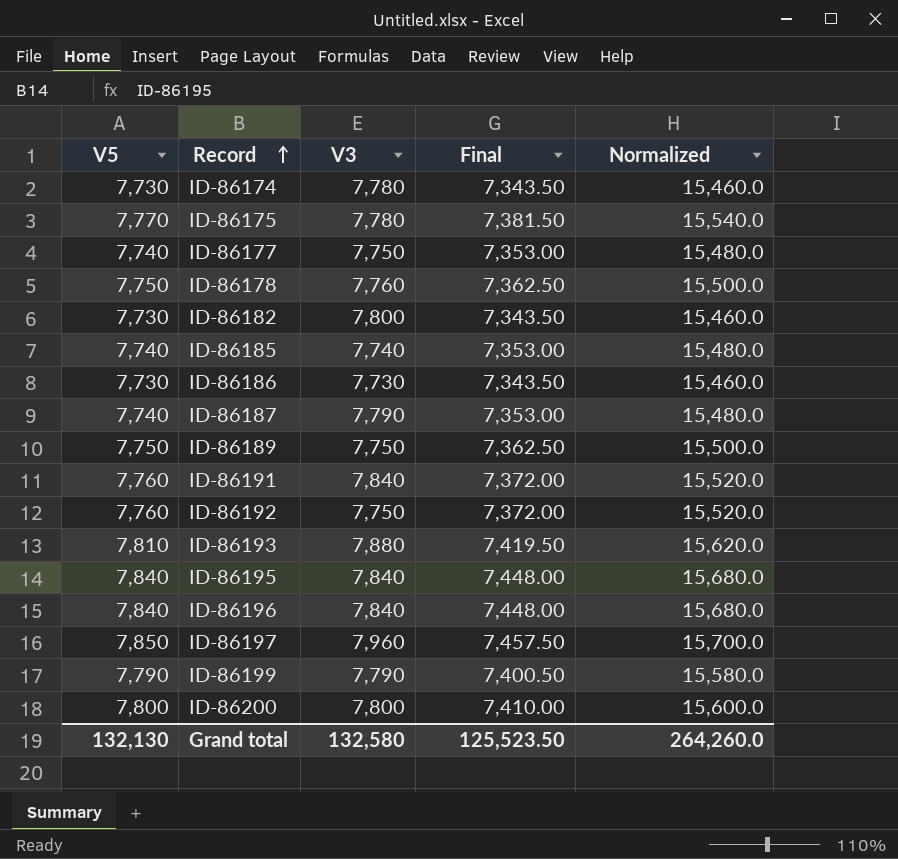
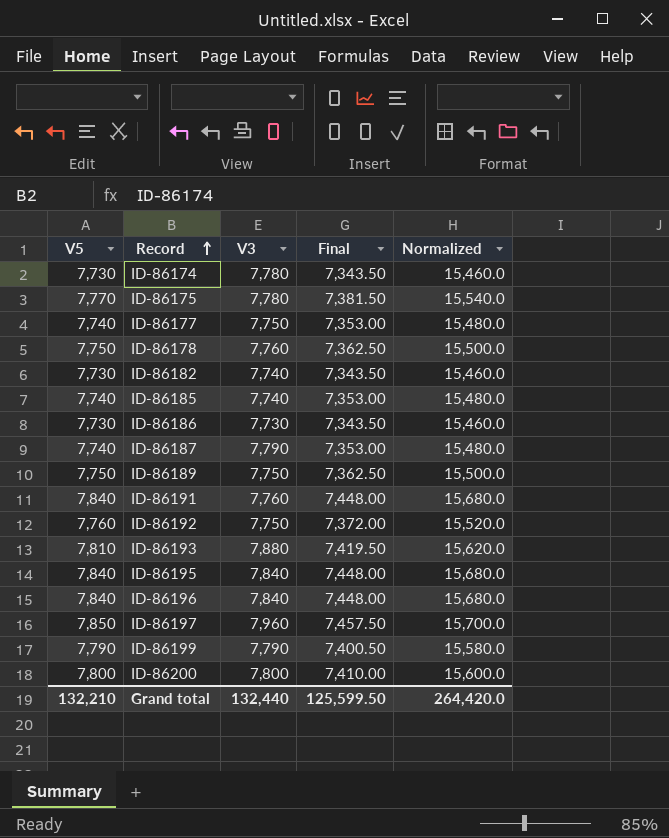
ID-86182 | V3: 7,800 -> 7,740
ID-86191 | V5: 7,760 -> 7,840
ID-86191 | V3: 7,840 -> 7,760
ID-86191 | Final: 7,372.00 -> 7,448.00
ID-86191 | Normalized: 15,520.0 -> 15,680.0
Grand total | V5: 132,130 -> 132,210
Grand total | V3: 132,580 -> 132,440
Grand total | Final: 125,523.50 -> 125,599.50
Grand total | Normalized: 264,260.0 -> 264,420.0

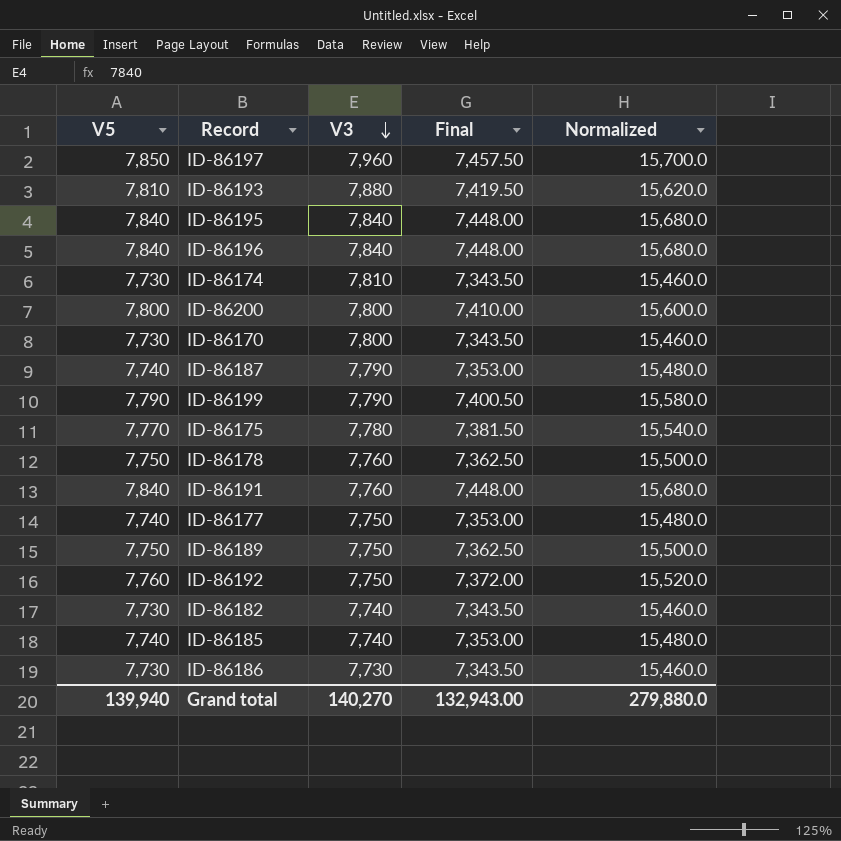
row order: Record ascending -> V3 descending
ID-86174 | V3: 7,780 -> 7,810
row ID-86170: none -> 7,730 | 7,800 | 7,343.50 | 15,460.0
Grand total | V5: 132,210 -> 139,940
Grand total | V3: 132,440 -> 140,270
Grand total | Final: 125,599.50 -> 132,943.00
Grand total | Normalized: 264,420.0 -> 279,880.0

